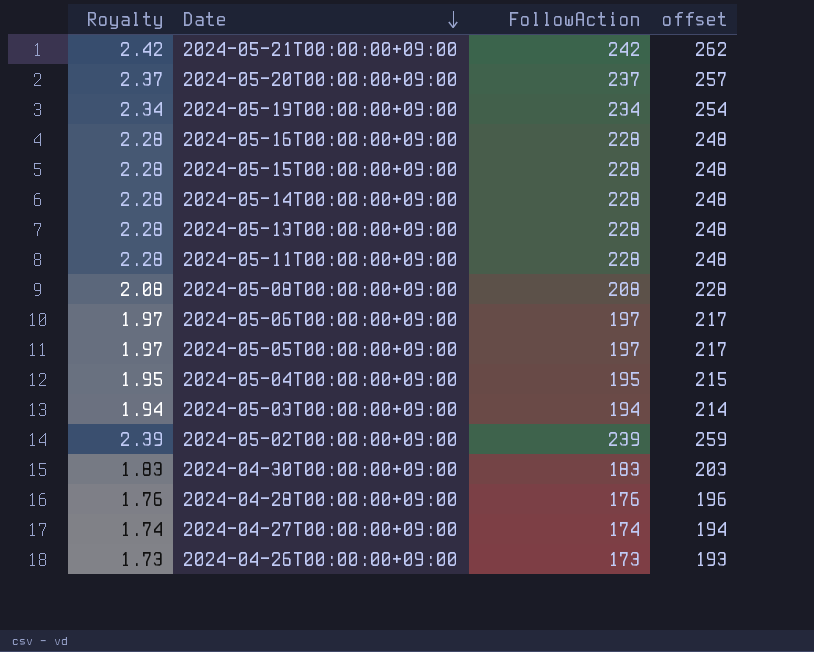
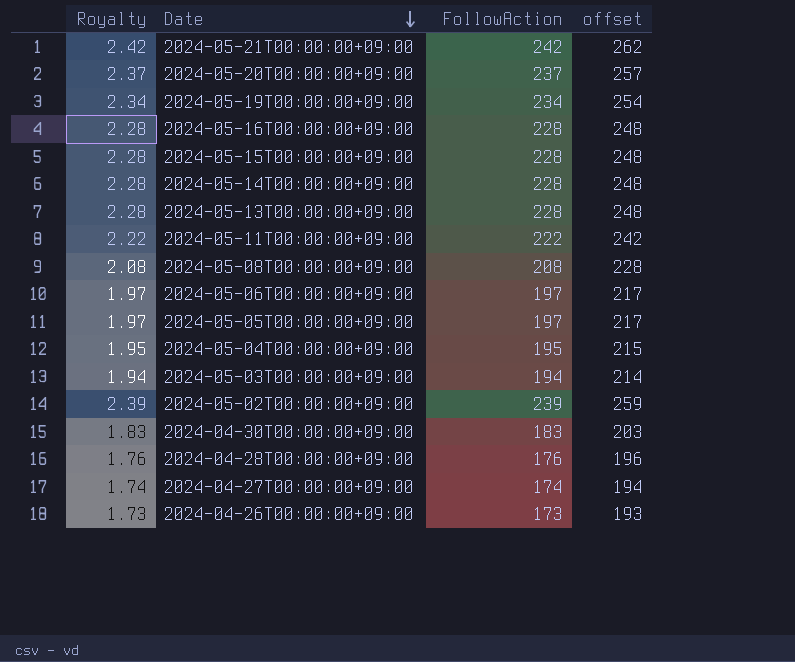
2024-05-11T00:00:00+09:00 | Royalty: 2.28 -> 2.22
2024-05-11T00:00:00+09:00 | FollowAction: 228 -> 222
2024-05-11T00:00:00+09:00 | offset: 248 -> 242

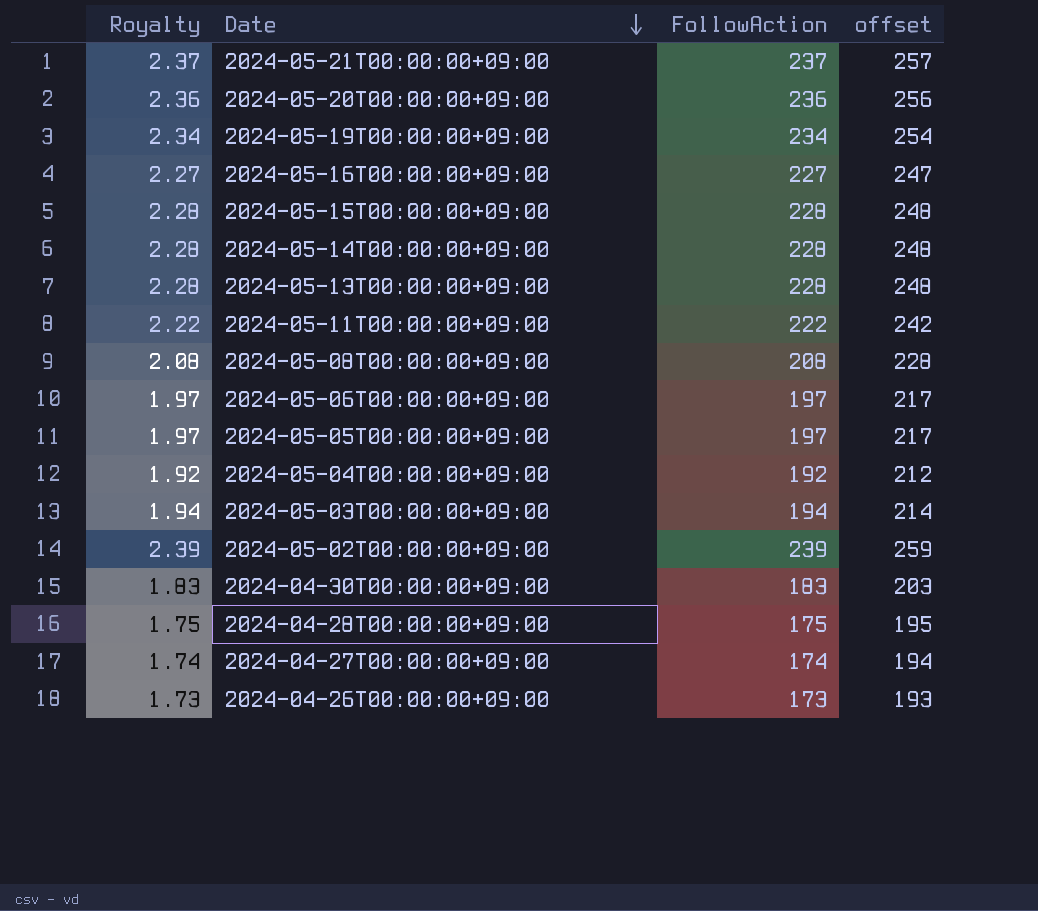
2024-05-21T00:00:00+09:00 | Royalty: 2.42 -> 2.37
2024-05-21T00:00:00+09:00 | FollowAction: 242 -> 237
2024-05-21T00:00:00+09:00 | offset: 262 -> 257
2024-05-20T00:00:00+09:00 | Royalty: 2.37 -> 2.36
2024-05-20T00:00:00+09:00 | FollowAction: 237 -> 236
2024-05-20T00:00:00+09:00 | offset: 257 -> 256
2024-05-16T00:00:00+09:00 | Royalty: 2.28 -> 2.27
2024-05-16T00:00:00+09:00 | FollowAction: 228 -> 227
2024-05-16T00:00:00+09:00 | offset: 248 -> 247
2024-05-04T00:00:00+09:00 | Royalty: 1.95 -> 1.92
2024-05-04T00:00:00+09:00 | FollowAction: 195 -> 192
2024-05-04T00:00:00+09:00 | offset: 215 -> 212
2024-04-28T00:00:00+09:00 | Royalty: 1.76 -> 1.75
2024-04-28T00:00:00+09:00 | FollowAction: 176 -> 175
2024-04-28T00:00:00+09:00 | offset: 196 -> 195

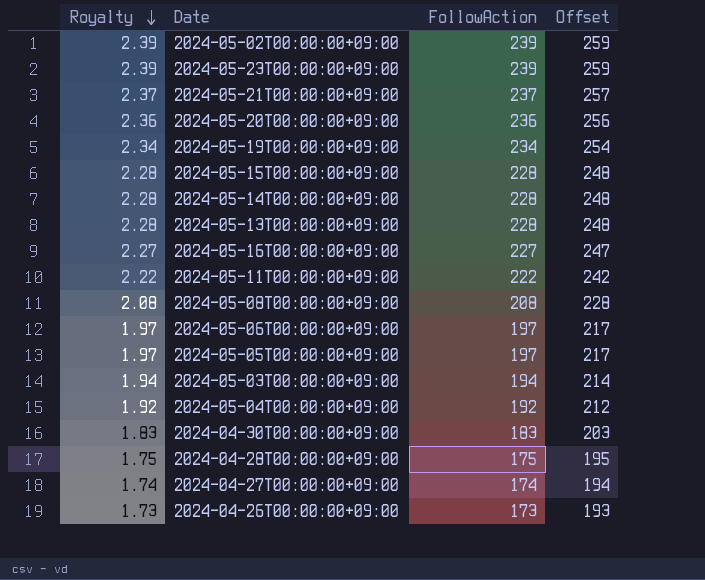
row order: Date descending -> Royalty descending
column name: offset -> Offset
row 2024-05-23T00:00:00+09:00: none -> 2.39 | 239 | 259

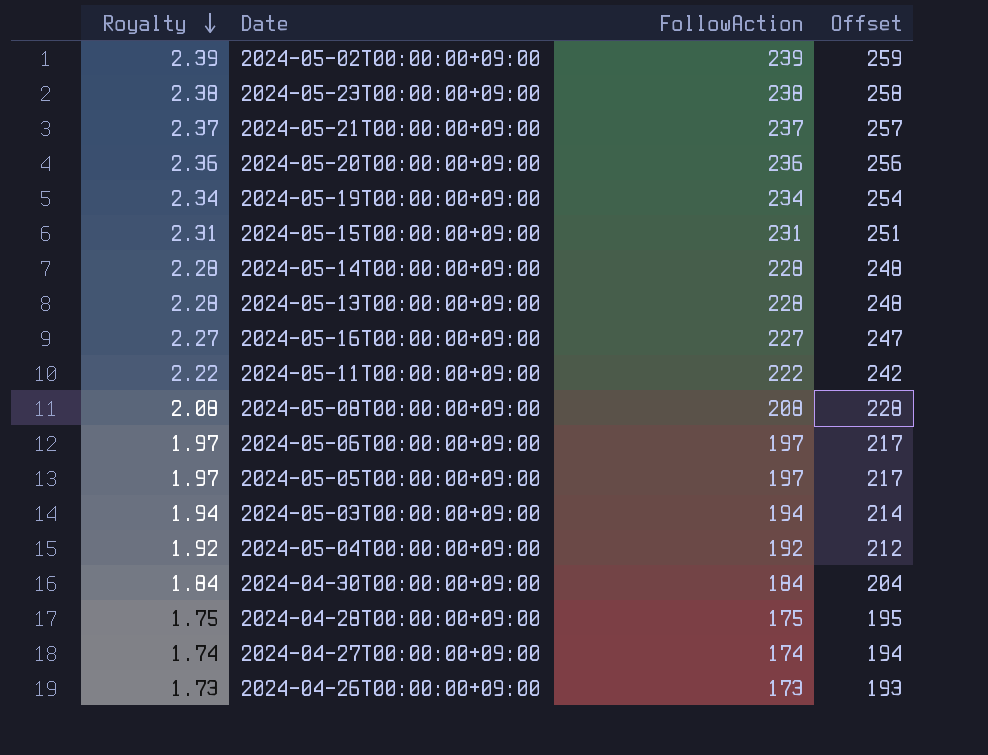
2024-05-23T00:00:00+09:00 | Royalty: 2.39 -> 2.38
2024-05-23T00:00:00+09:00 | FollowAction: 239 -> 238
2024-05-23T00:00:00+09:00 | Offset: 259 -> 258
2024-05-15T00:00:00+09:00 | Royalty: 2.28 -> 2.31
2024-05-15T00:00:00+09:00 | FollowAction: 228 -> 231
2024-05-15T00:00:00+09:00 | Offset: 248 -> 251
2024-04-30T00:00:00+09:00 | Royalty: 1.83 -> 1.84
2024-04-30T00:00:00+09:00 | FollowAction: 183 -> 184
2024-04-30T00:00:00+09:00 | Offset: 203 -> 204

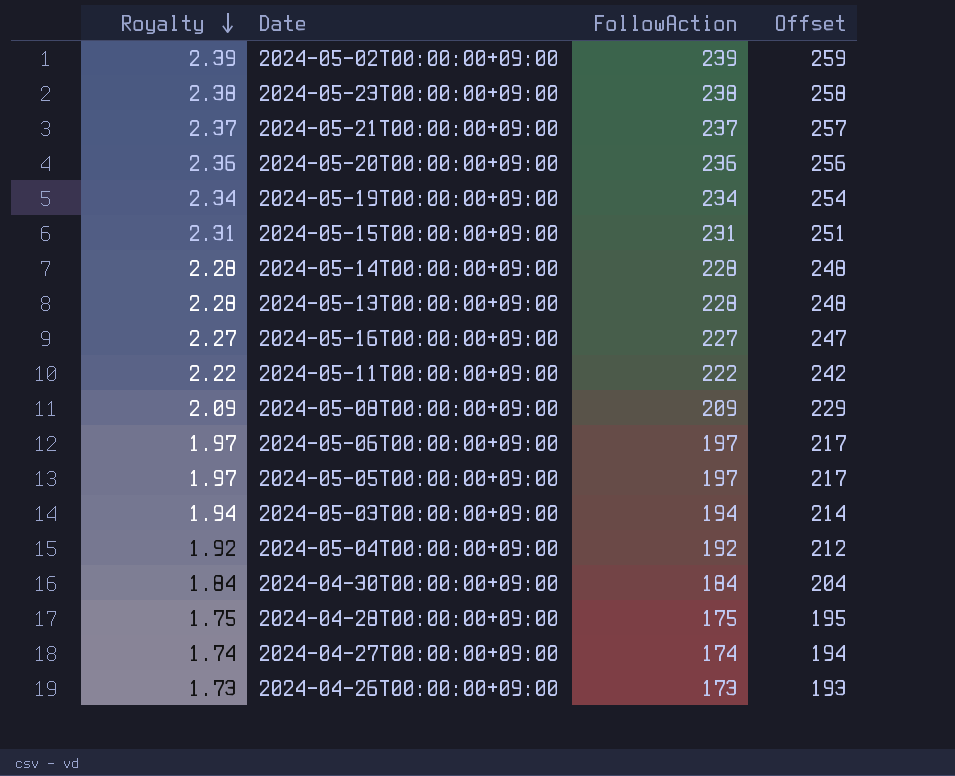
2024-05-08T00:00:00+09:00 | Royalty: 2.08 -> 2.09
2024-05-08T00:00:00+09:00 | FollowAction: 208 -> 209
2024-05-08T00:00:00+09:00 | Offset: 228 -> 229

